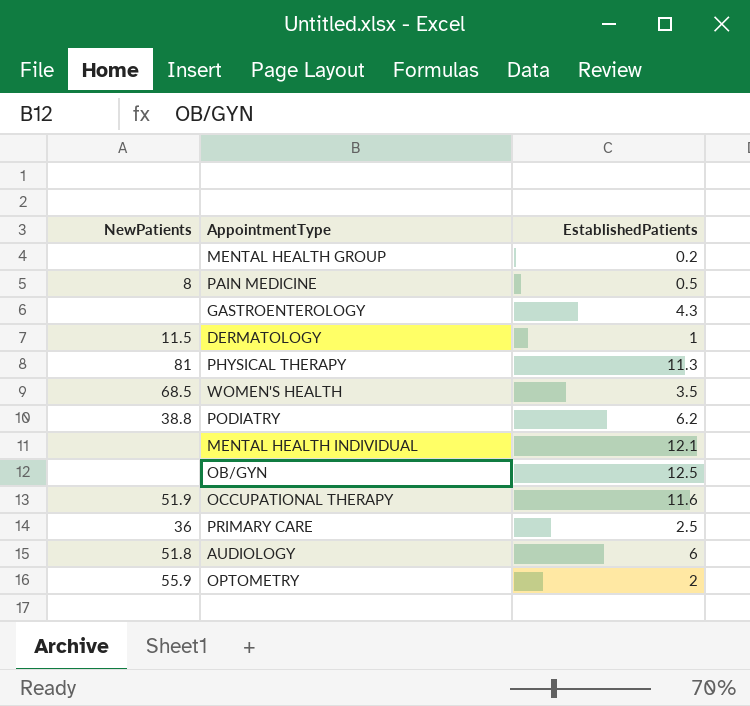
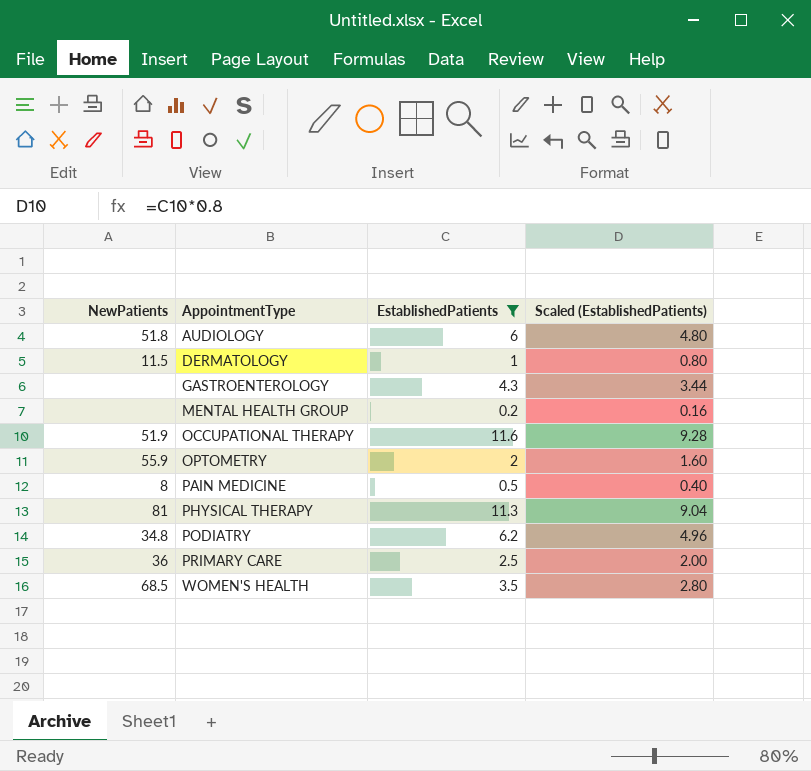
filter: none -> EstablishedPatients <= 11.6
row order: none -> AppointmentType ascending
column Scaled (EstablishedPatients) | formula: none -> [EstablishedPatients] * 0.8
PODIATRY | NewPatients: 38.8 -> 34.8

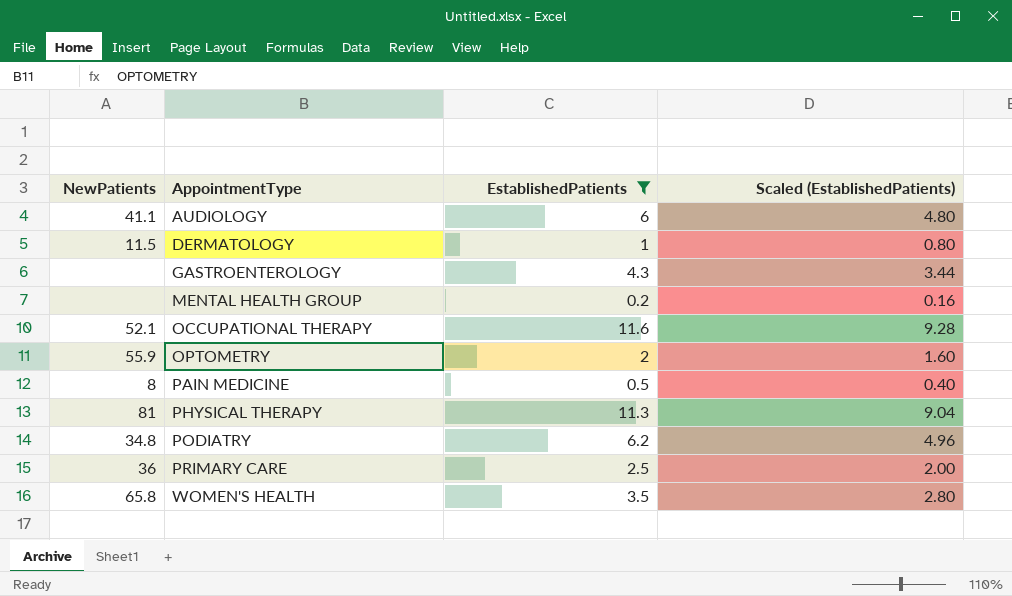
AUDIOLOGY | NewPatients: 51.8 -> 41.1
OCCUPATIONAL THERAPY | NewPatients: 51.9 -> 52.1
WOMEN'S HEALTH | NewPatients: 68.5 -> 65.8

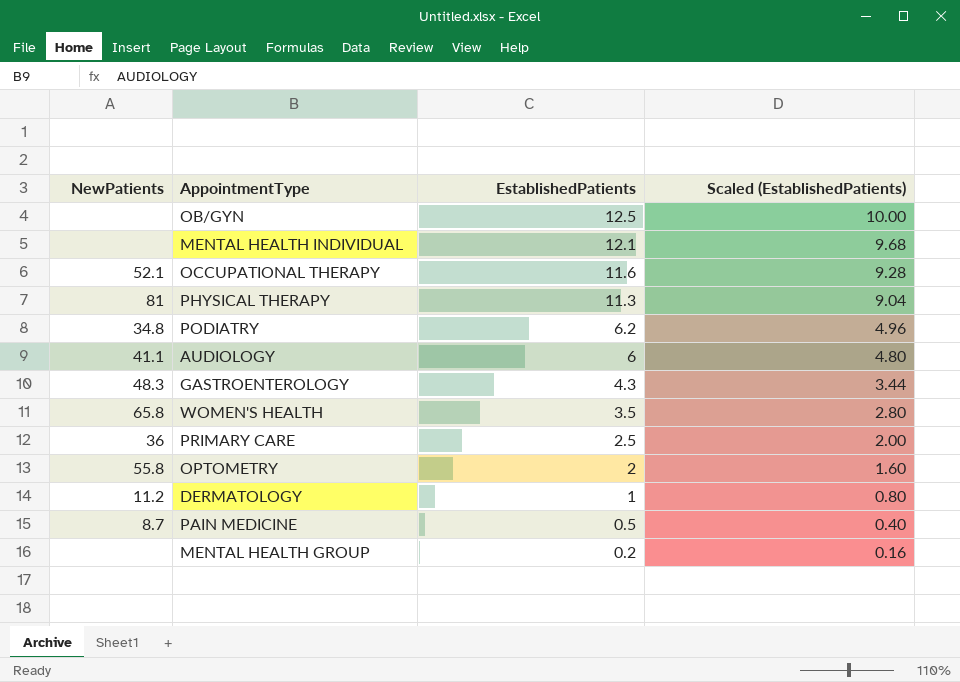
filter: EstablishedPatients <= 11.6 -> none
row order: AppointmentType ascending -> EstablishedPatients descending
GASTROENTEROLOGY | NewPatients: none -> 48.3
OPTOMETRY | NewPatients: 55.9 -> 55.8
DERMATOLOGY | NewPatients: 11.5 -> 11.2
PAIN MEDICINE | NewPatients: 8 -> 8.7

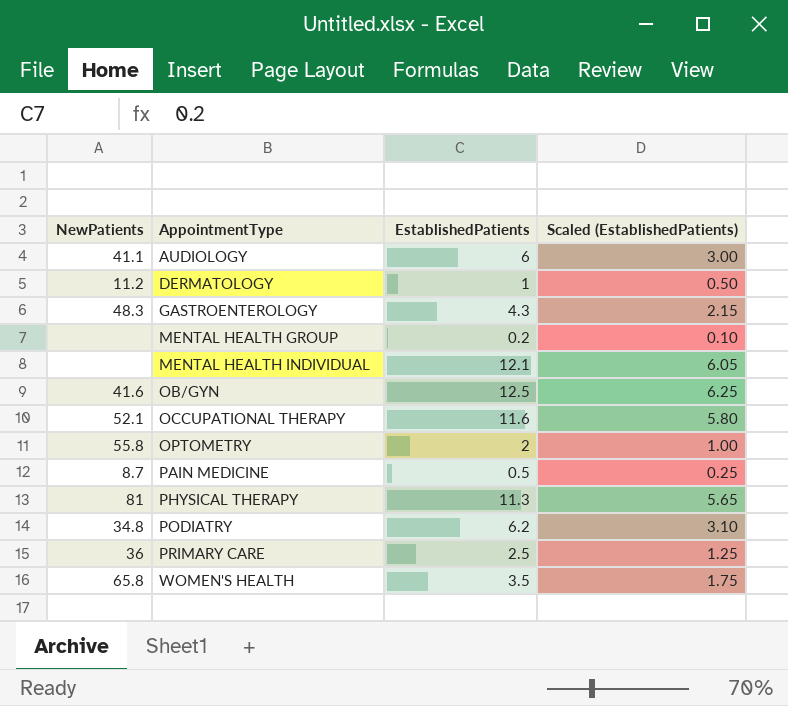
row order: EstablishedPatients descending -> AppointmentType ascending
column Scaled (EstablishedPatients) | formula: [EstablishedPatients] * 0.8 -> [EstablishedPatients] * 0.5
OB/GYN | NewPatients: none -> 41.6

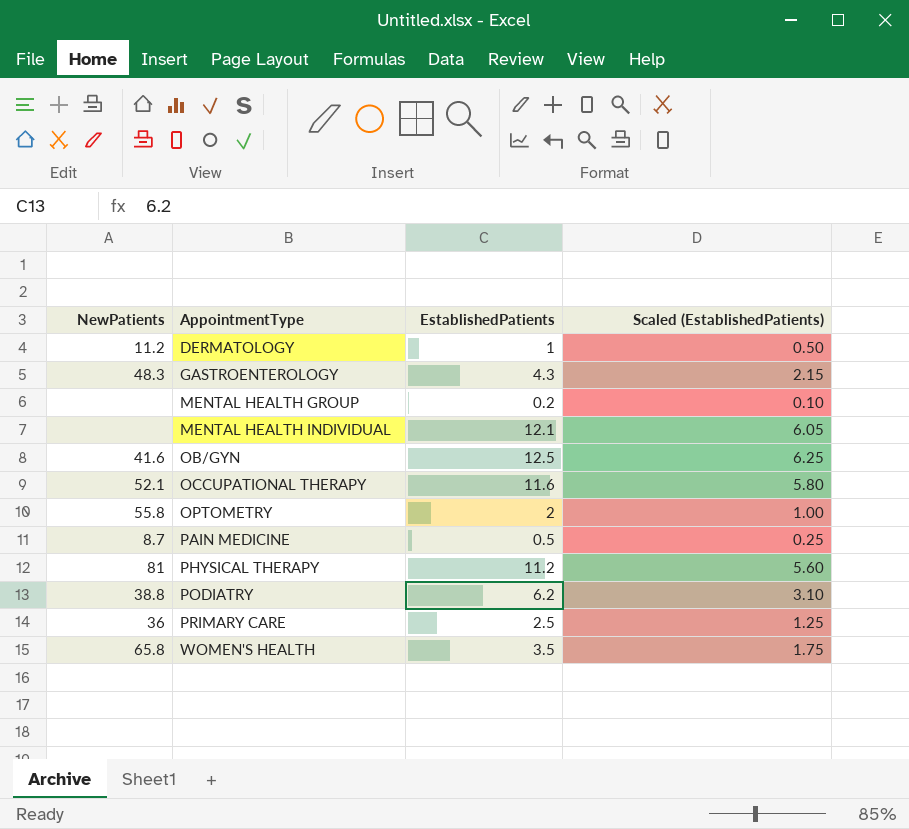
row AUDIOLOGY: 41.1 | 6 | 3.00 -> none
PHYSICAL THERAPY | EstablishedPatients: 11.3 -> 11.2
PHYSICAL THERAPY | Scaled (EstablishedPatients): 5.65 -> 5.60
PODIATRY | NewPatients: 34.8 -> 38.8

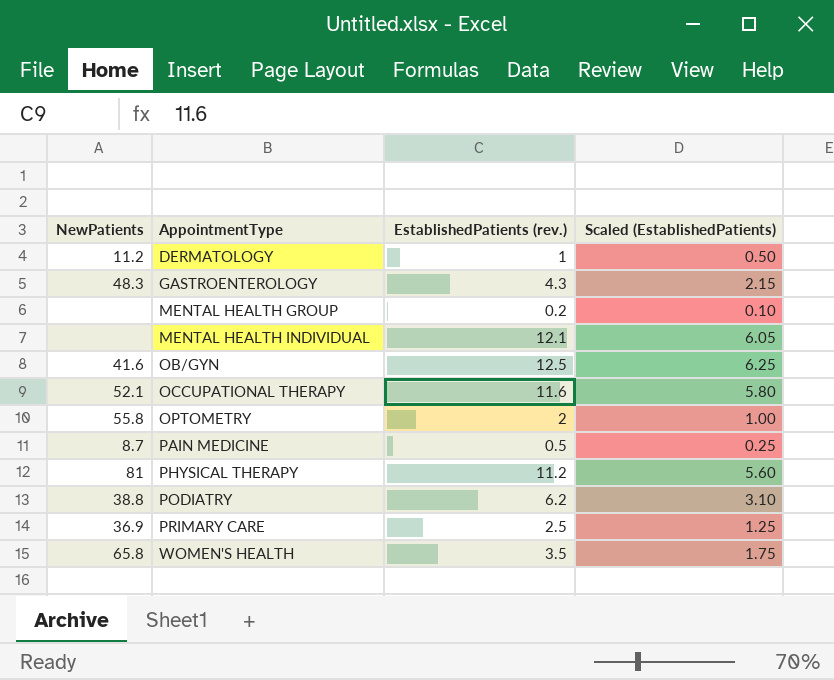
column name: EstablishedPatients -> EstablishedPatients (rev.)
PRIMARY CARE | NewPatients: 36 -> 36.9

